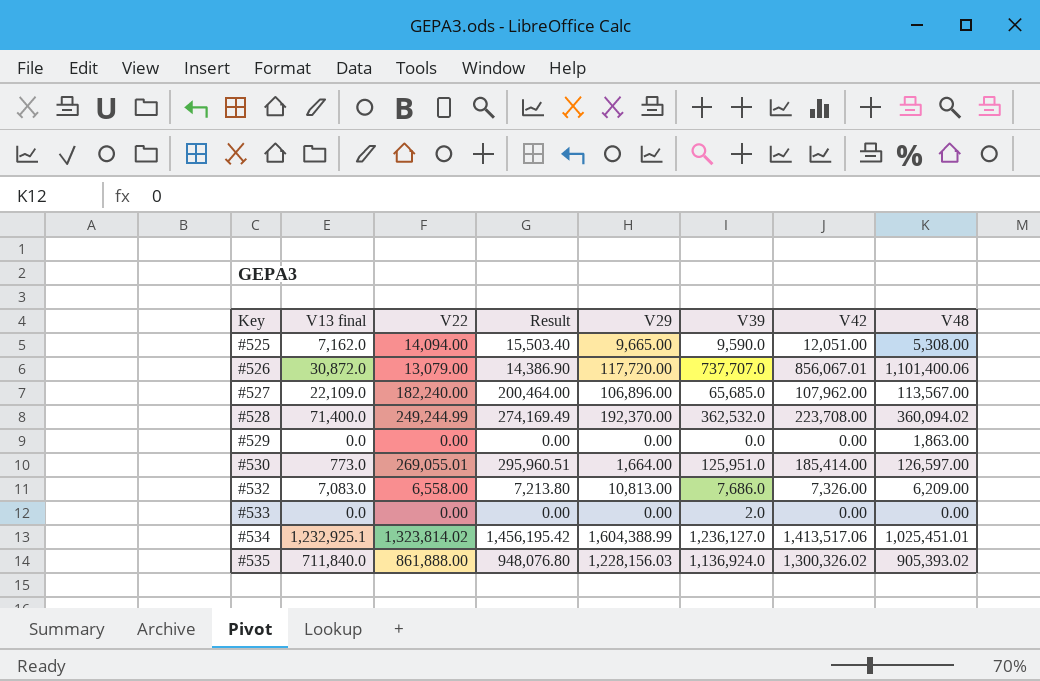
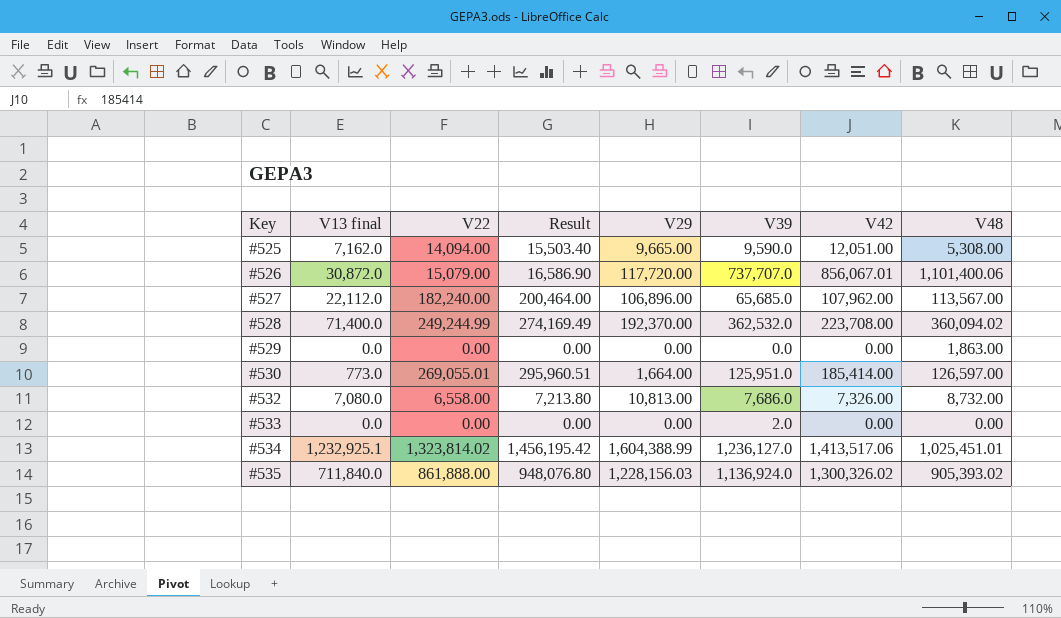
#526 | V22: 13,079.00 -> 15,079.00
#526 | Result: 14,386.90 -> 16,586.90
#527 | V13 final: 22,109.0 -> 22,112.0
#532 | V13 final: 7,083.0 -> 7,080.0
#532 | V48: 6,209.00 -> 8,732.00

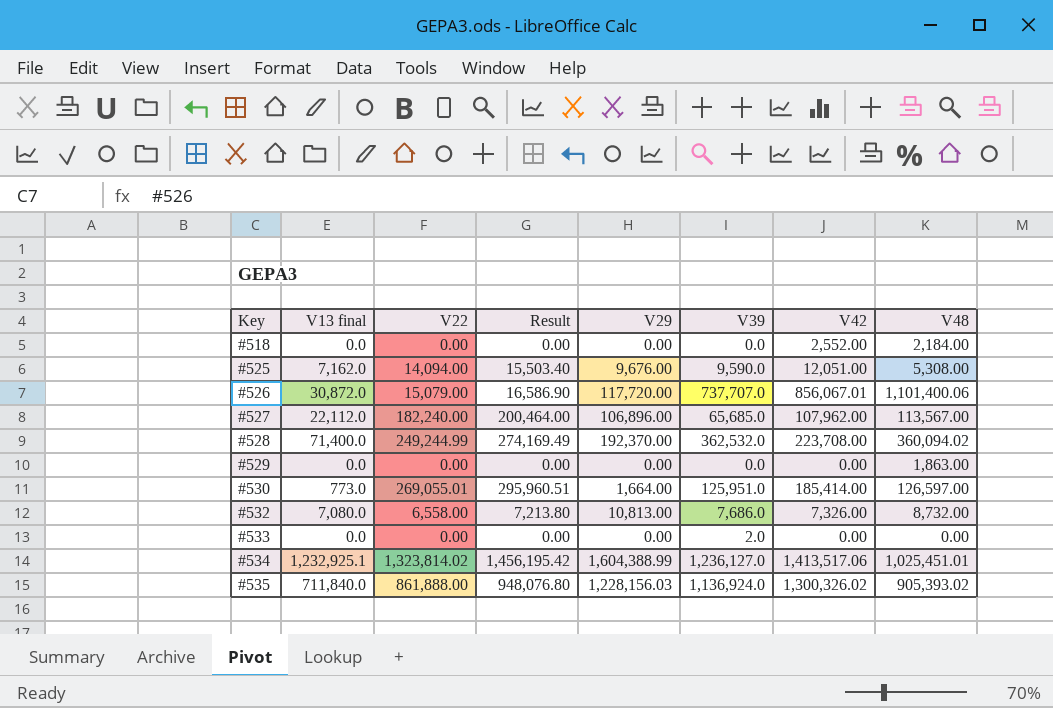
row #518: none -> 0.0 | 0.00 | 0.00 | 0.00 | 0.0 | 2,552.00 | 2,184.00
#525 | V29: 9,665.00 -> 9,676.00

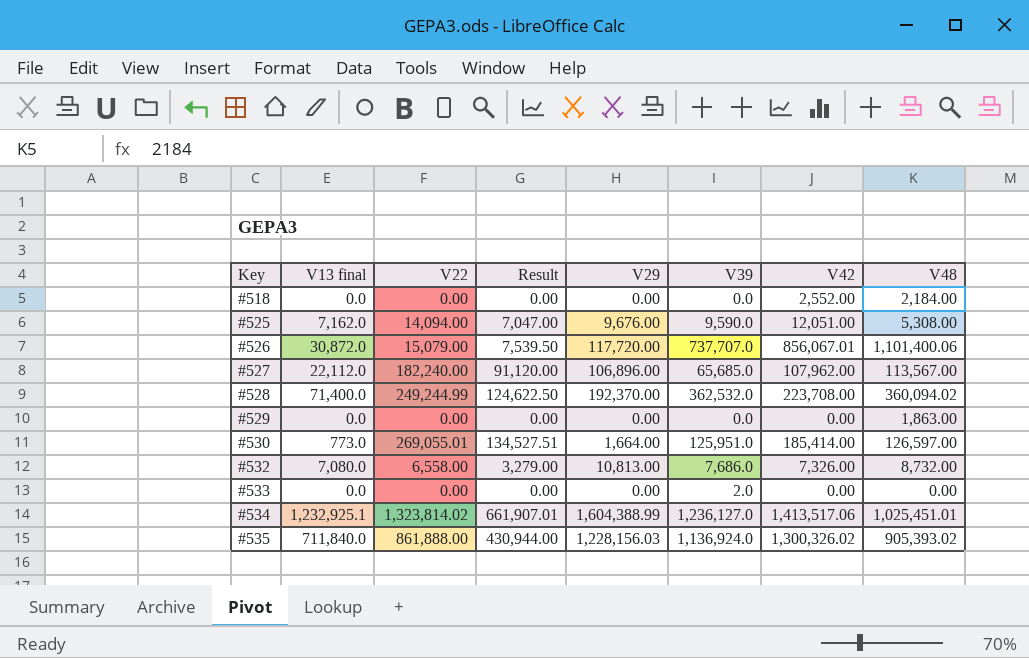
column Result | formula: [V22] * 1.1 -> [V22] * 0.5

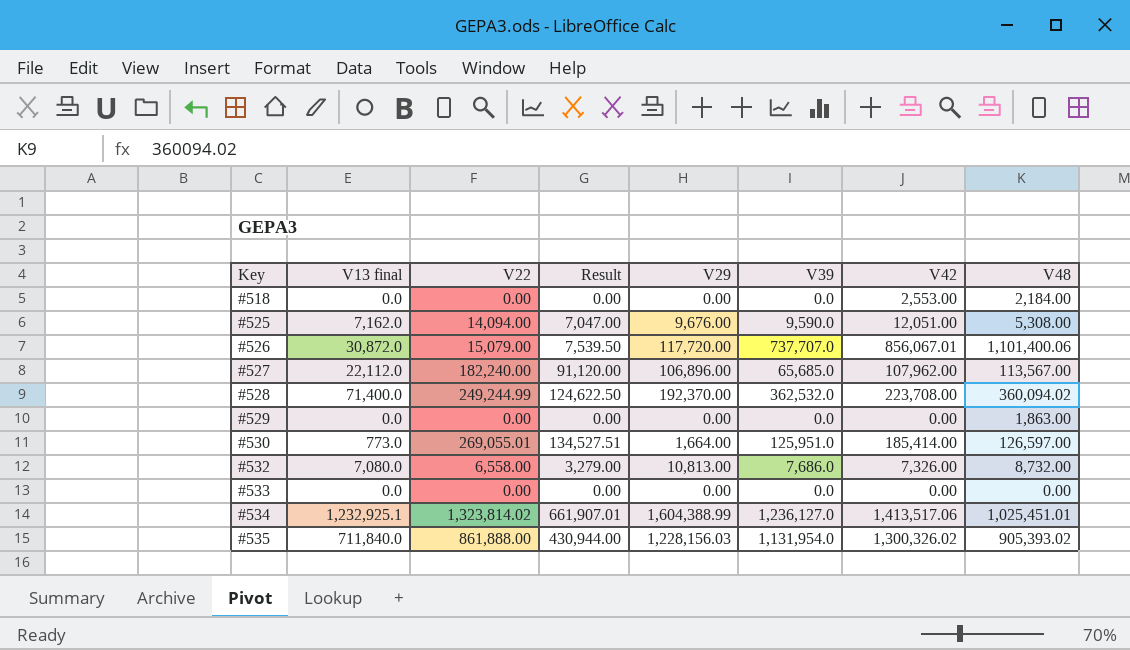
#518 | V42: 2,552.00 -> 2,553.00
#533 | V39: 2.0 -> 0.0
#535 | V39: 1,136,924.0 -> 1,131,954.0

